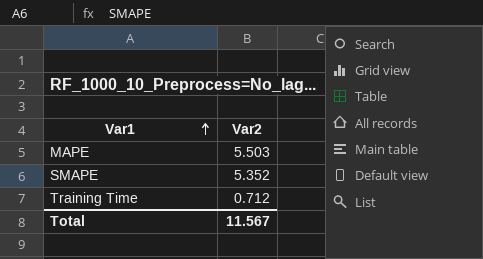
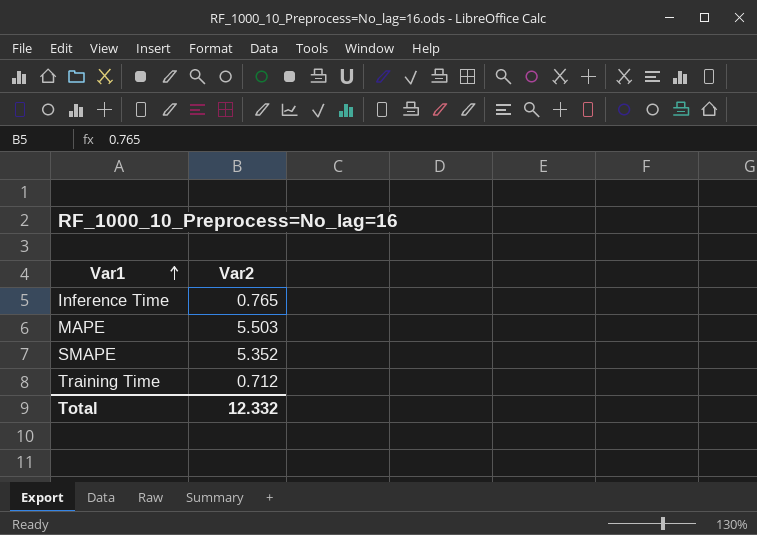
row Inference Time: none -> 0.765
Total | Var2: 11.567 -> 12.332

